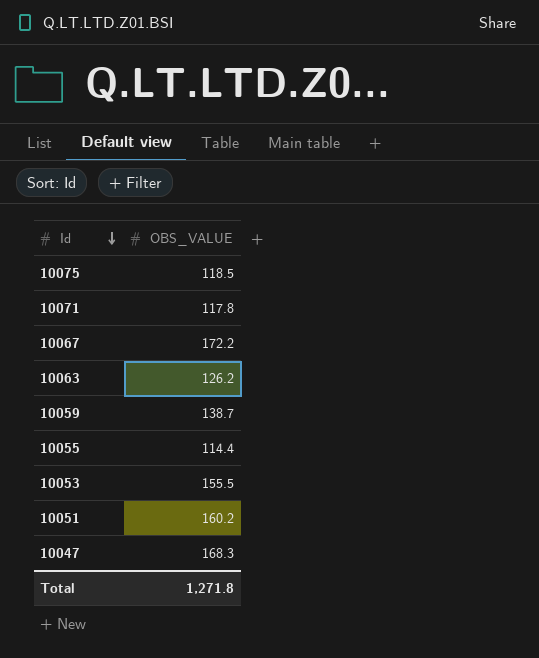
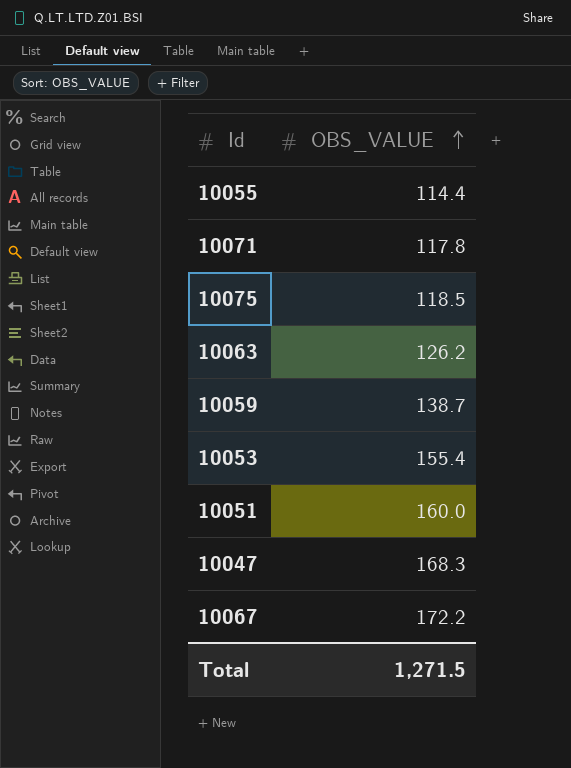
row order: Id descending -> OBS_VALUE ascending
10053 | OBS_VALUE: 155.5 -> 155.4
10051 | OBS_VALUE: 160.2 -> 160.0
Total | OBS_VALUE: 1,271.8 -> 1,271.5

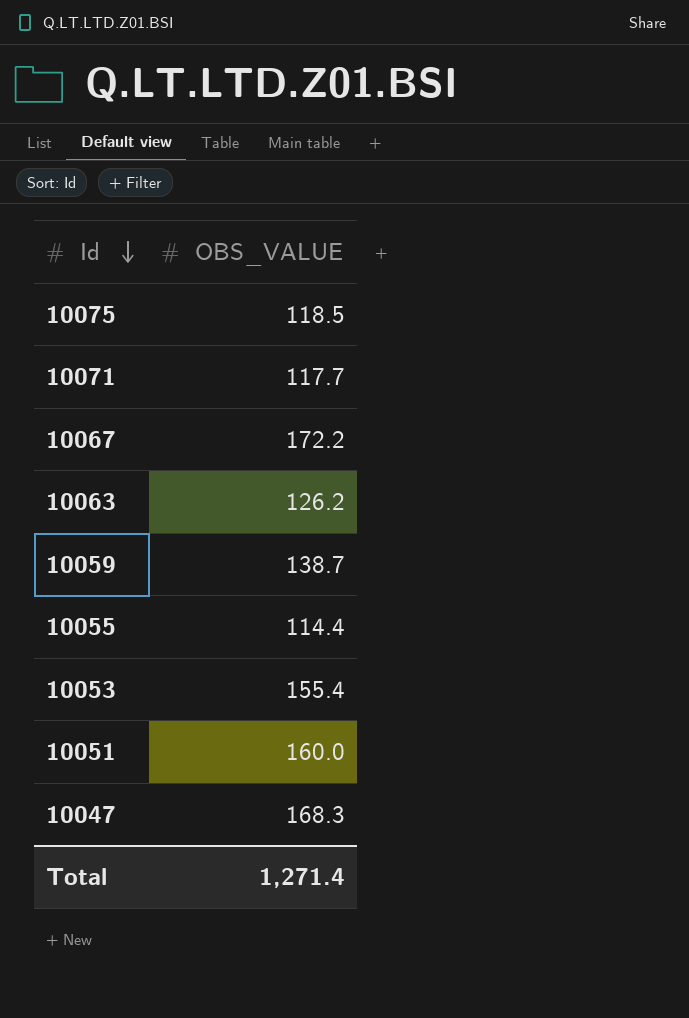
row order: OBS_VALUE ascending -> Id descending
10071 | OBS_VALUE: 117.8 -> 117.7
Total | OBS_VALUE: 1,271.5 -> 1,271.4

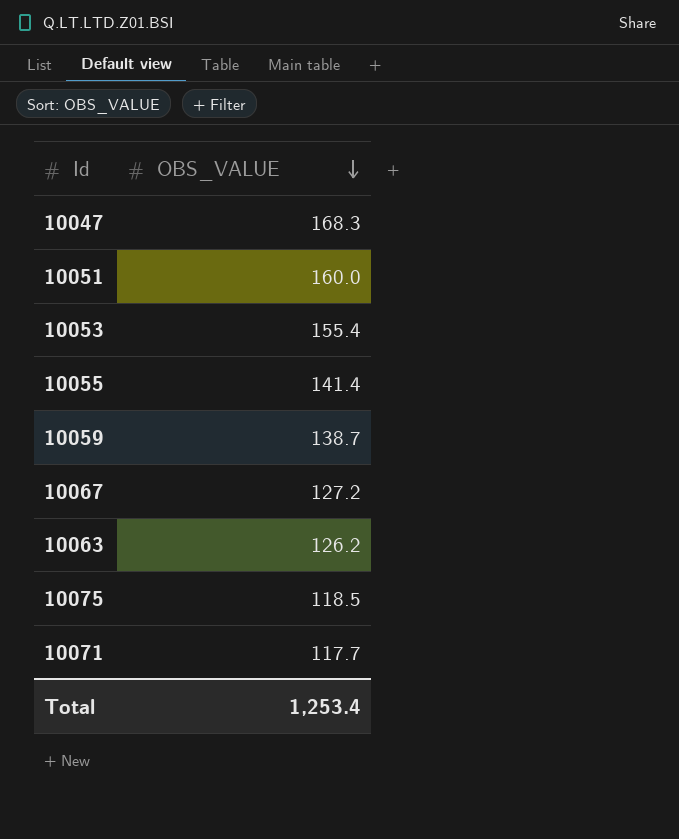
row order: Id descending -> OBS_VALUE descending
10055 | OBS_VALUE: 114.4 -> 141.4
10067 | OBS_VALUE: 172.2 -> 127.2
Total | OBS_VALUE: 1,271.4 -> 1,253.4

